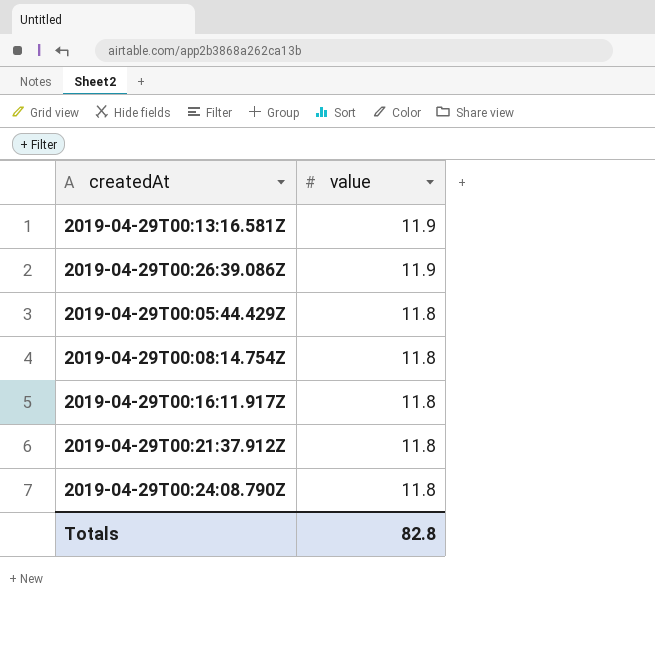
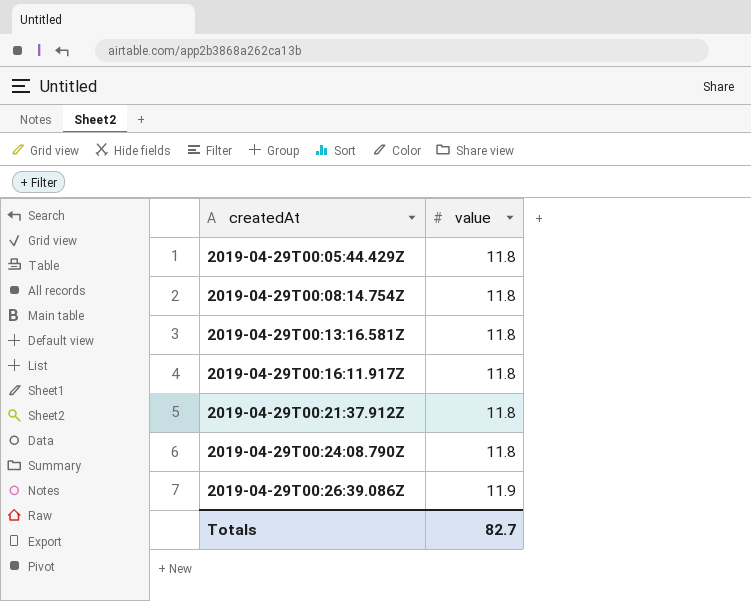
row order: value descending -> createdAt ascending
2019-04-29T00:13:16.581Z | value: 11.9 -> 11.8
Totals | value: 82.8 -> 82.7

